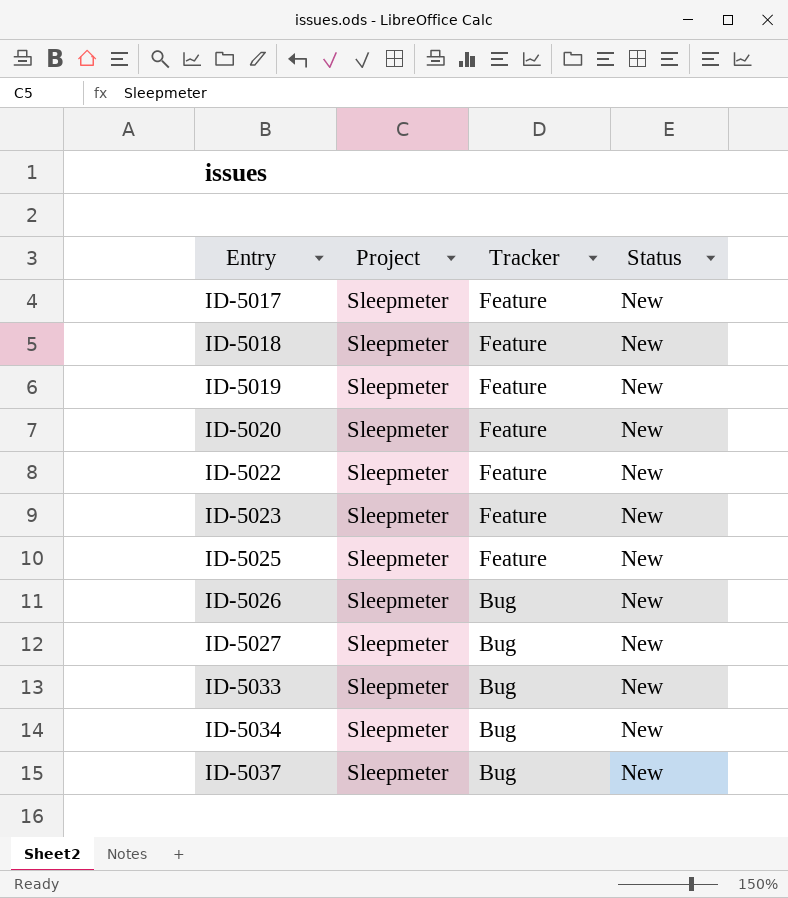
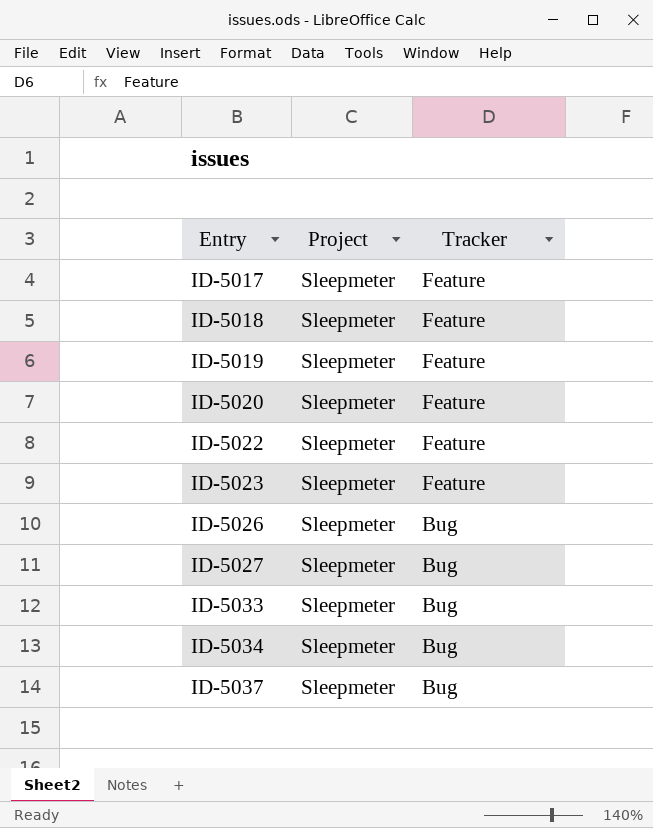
column Status | position: 4 -> none
row ID-5025: Sleepmeter | Feature | New -> none

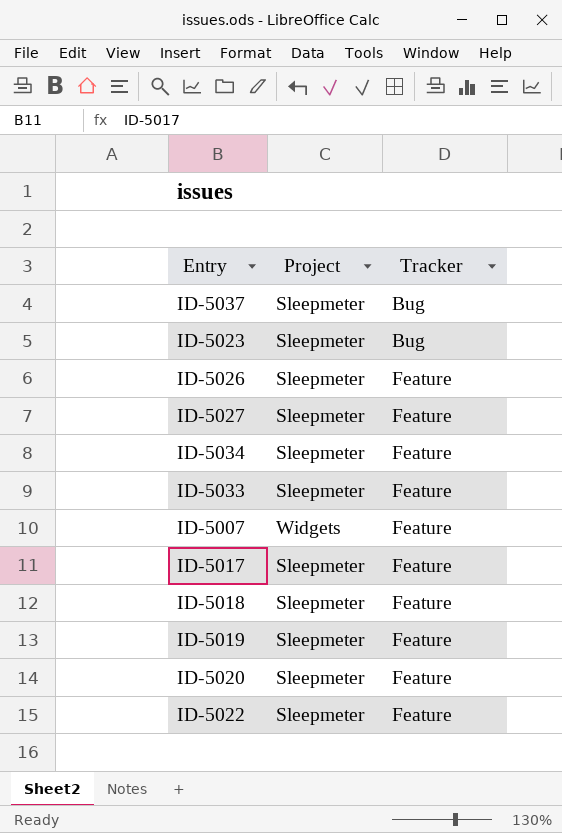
row order: Entry ascending -> Tracker ascending
ID-5023 | Tracker: Feature -> Bug
ID-5026 | Tracker: Bug -> Feature
ID-5027 | Tracker: Bug -> Feature
ID-5034 | Tracker: Bug -> Feature
ID-5033 | Tracker: Bug -> Feature
row ID-5007: none -> Widgets | Feature

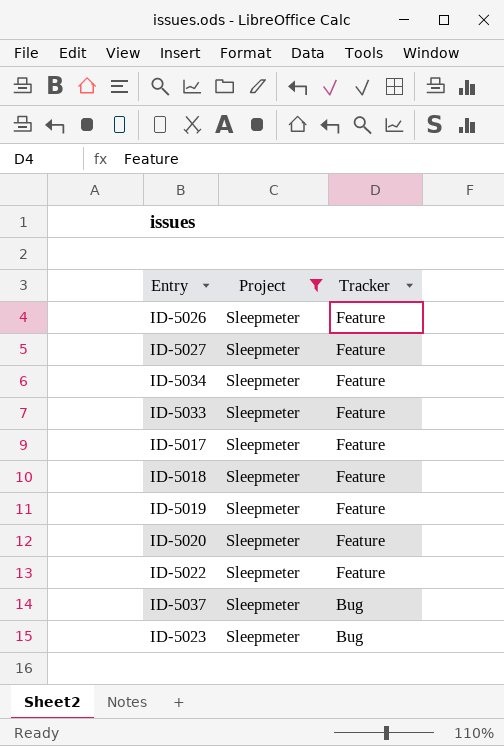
filter: none -> Project = Sleepmeter
row order: Tracker ascending -> Tracker descending

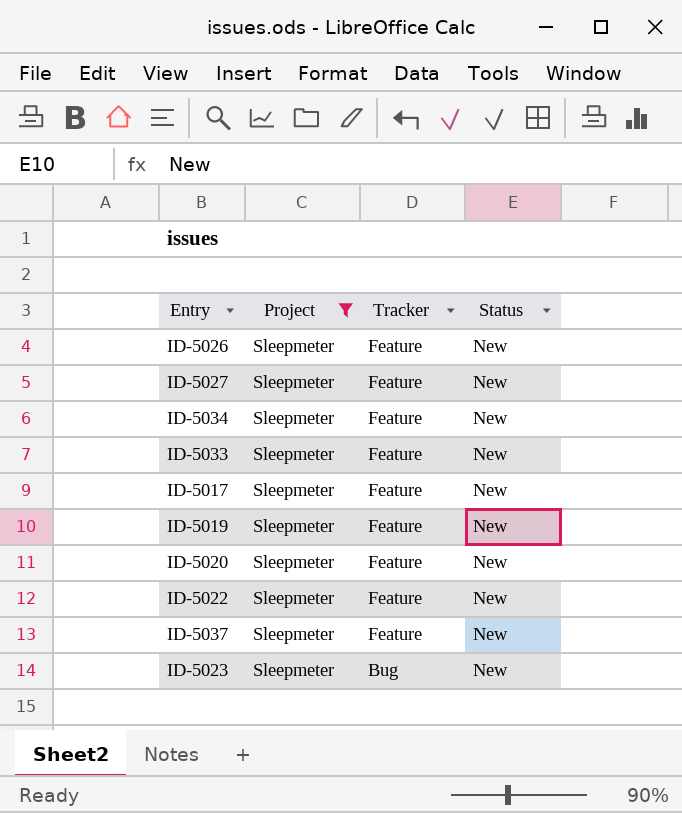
column Status | position: none -> 4
row ID-5018: Sleepmeter | Feature -> none
ID-5037 | Tracker: Bug -> Feature

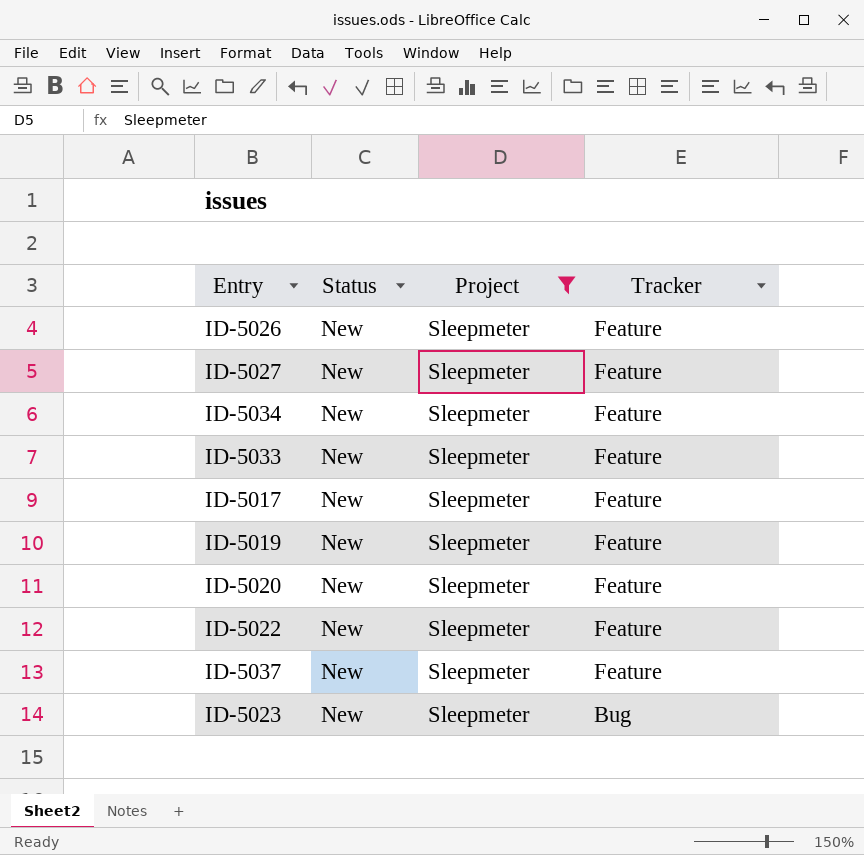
column Status | position: 4 -> 2

